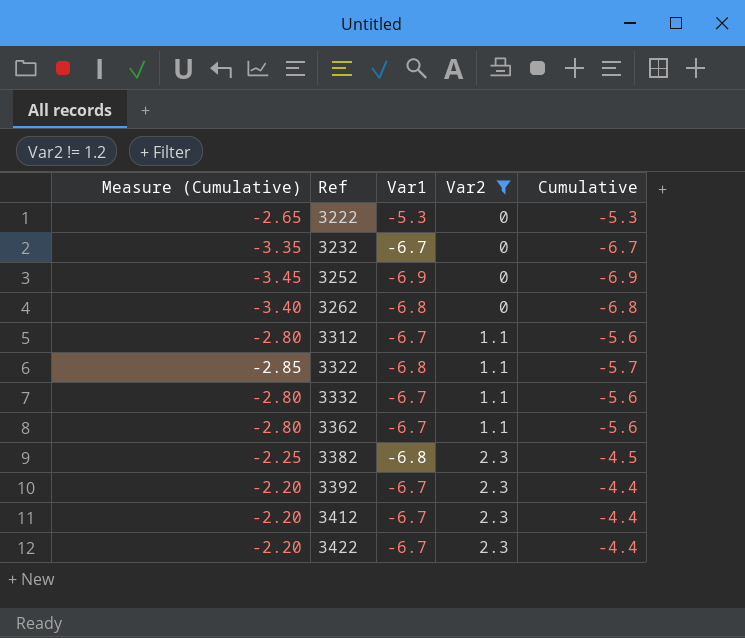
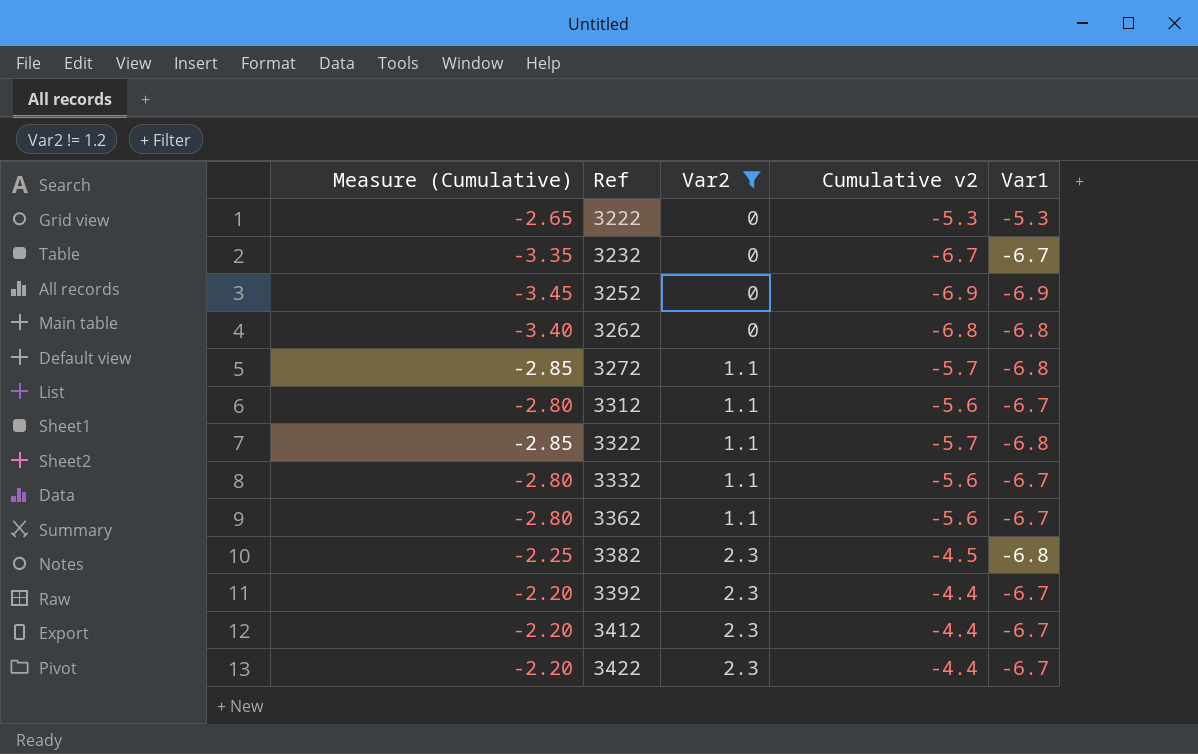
column name: Cumulative -> Cumulative v2
column Var1 | position: 3 -> 5
row 3272: none -> -2.85 | 1.1 | -5.7 | -6.8

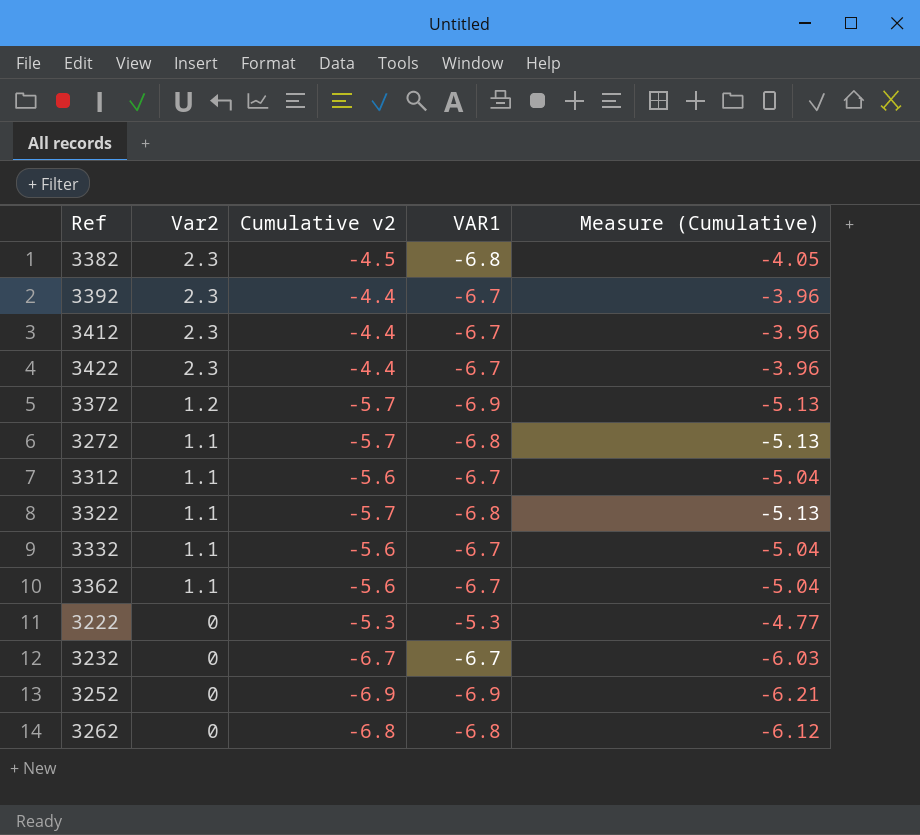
filter: Var2 != 1.2 -> none
row order: Ref ascending -> Var2 descending
column name: Var1 -> VAR1
column Measure (Cumulative) | formula: [Cumulative v2] * 0.5 -> [Cumulative v2] * 0.9
column Measure (Cumulative) | position: 1 -> 5

